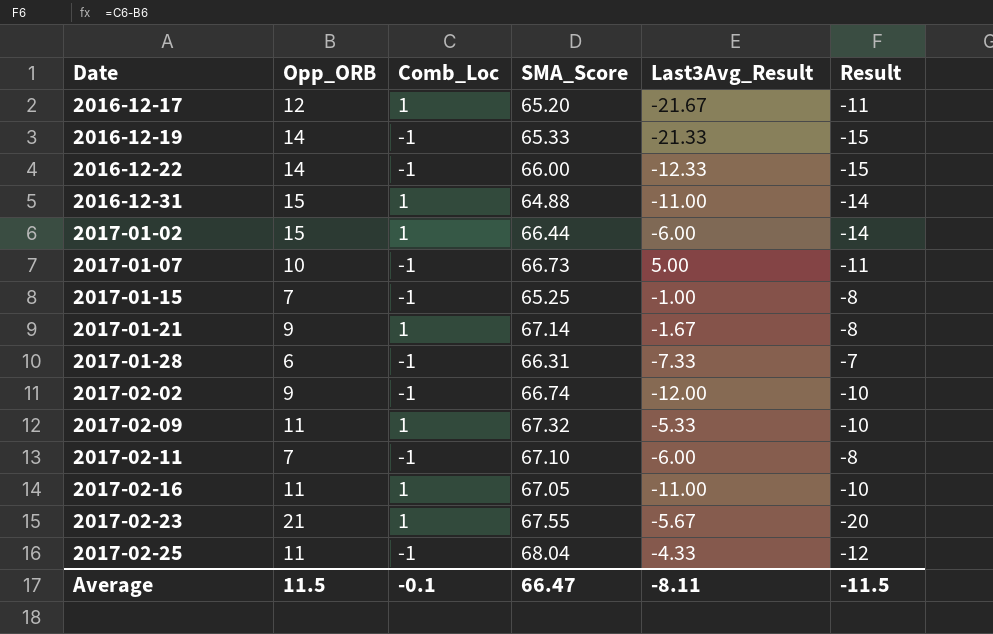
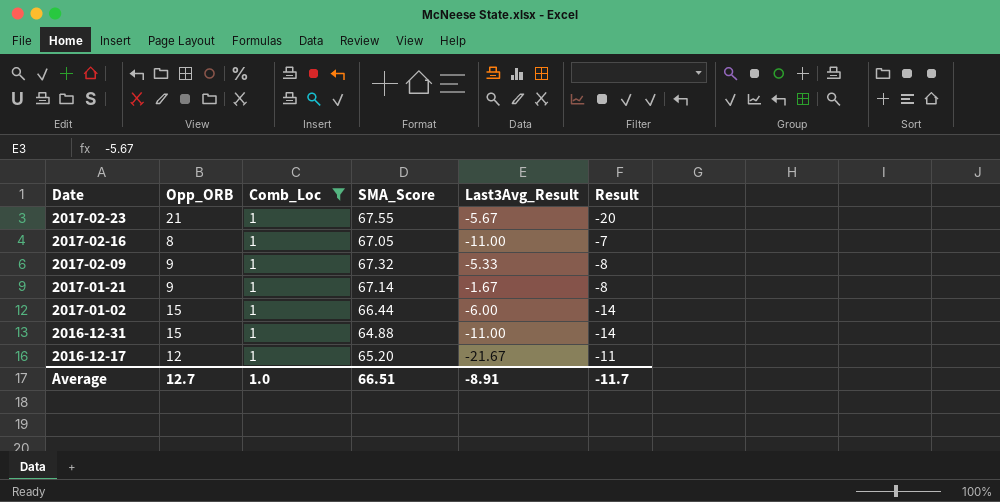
filter: none -> Comb_Loc = 1
row order: Date ascending -> Date descending
2017-02-16 | Opp_ORB: 11 -> 8
2017-02-16 | Result: -10 -> -7
2017-02-09 | Opp_ORB: 11 -> 9
2017-02-09 | Result: -10 -> -8
Average | Opp_ORB: 11.5 -> 12.7
Average | Comb_Loc: -0.1 -> 1.0
Average | SMA_Score: 66.47 -> 66.51
Average | Last3Avg_Result: -8.11 -> -8.91
Average | Result: -11.5 -> -11.7

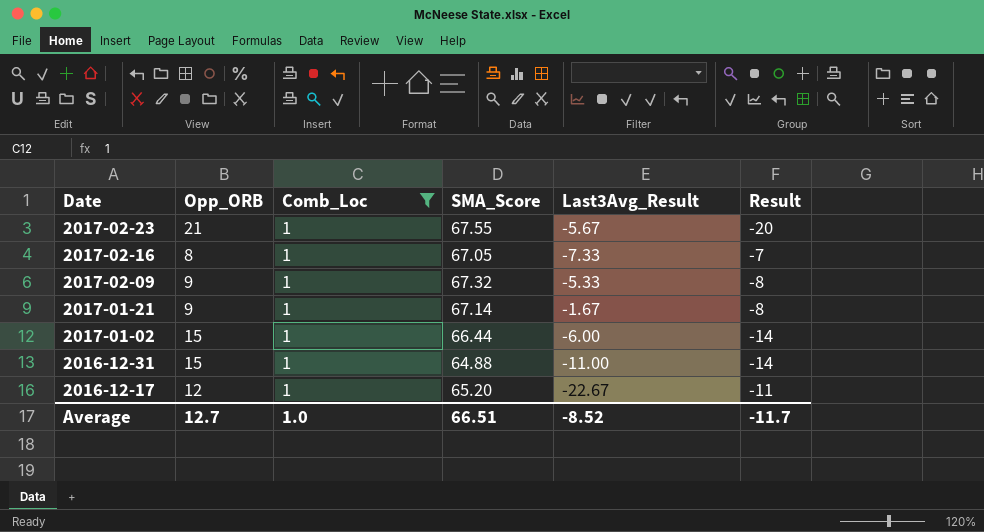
2017-02-16 | Last3Avg_Result: -11.00 -> -7.33
2016-12-17 | Last3Avg_Result: -21.67 -> -22.67
Average | Last3Avg_Result: -8.91 -> -8.52

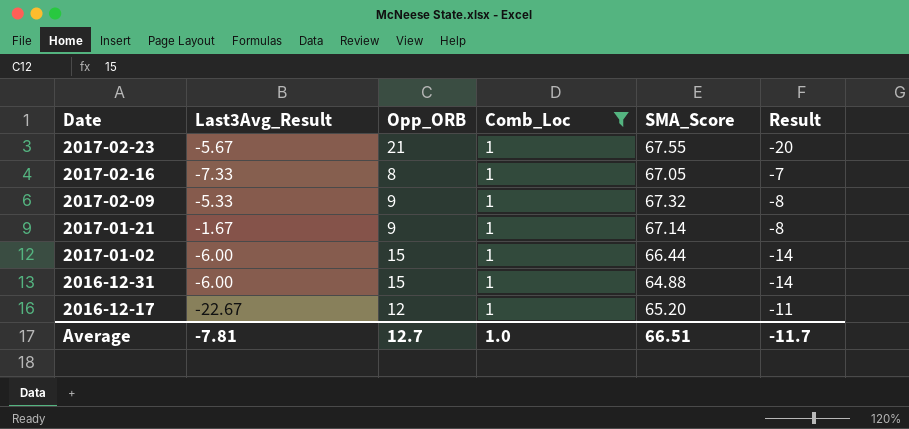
column Last3Avg_Result | position: 5 -> 2
2016-12-31 | Last3Avg_Result: -11.00 -> -6.00
Average | Last3Avg_Result: -8.52 -> -7.81

